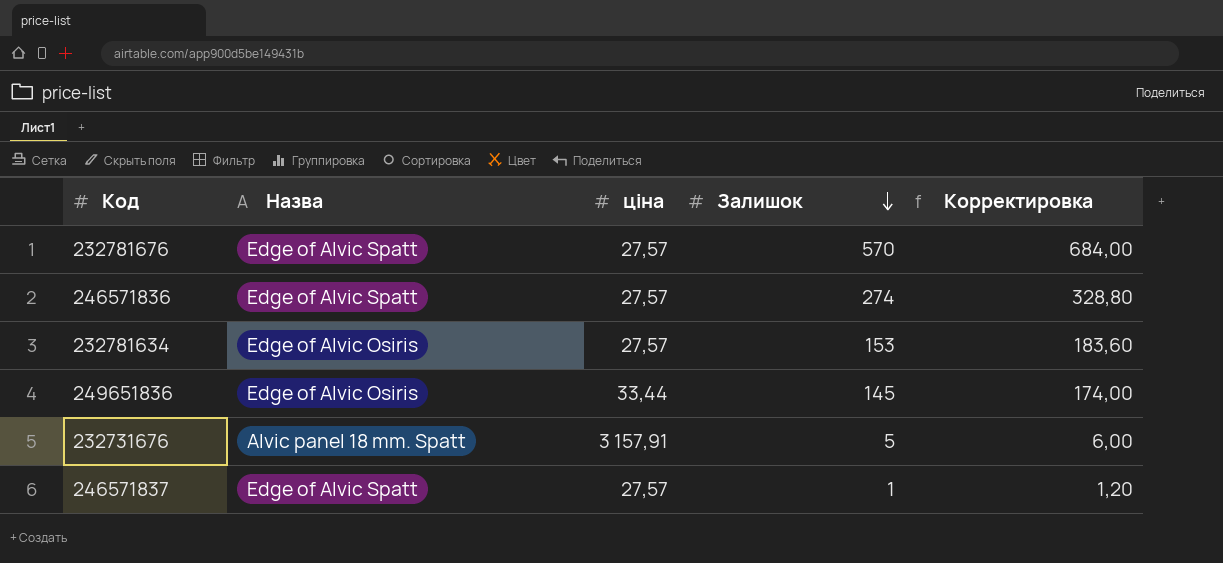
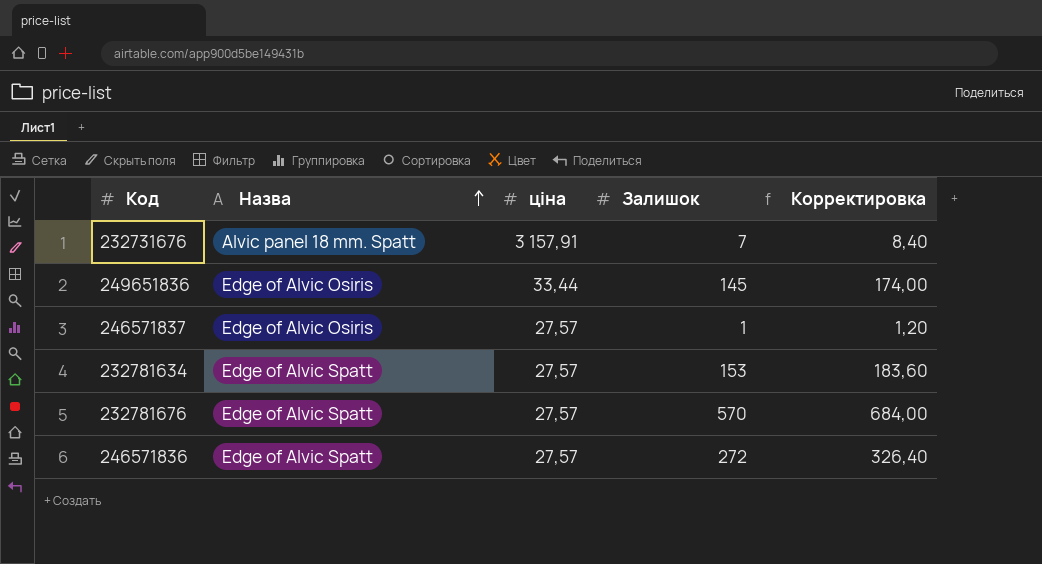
row order: Залишок descending -> Назва ascending
232731676 | Залишок: 5 -> 7
232731676 | Корректировка: 6,00 -> 8,40
246571837 | Назва: Edge of Alvic Spatt -> Edge of Alvic Osiris
232781634 | Назва: Edge of Alvic Osiris -> Edge of Alvic Spatt
246571836 | Залишок: 274 -> 272
246571836 | Корректировка: 328,80 -> 326,40

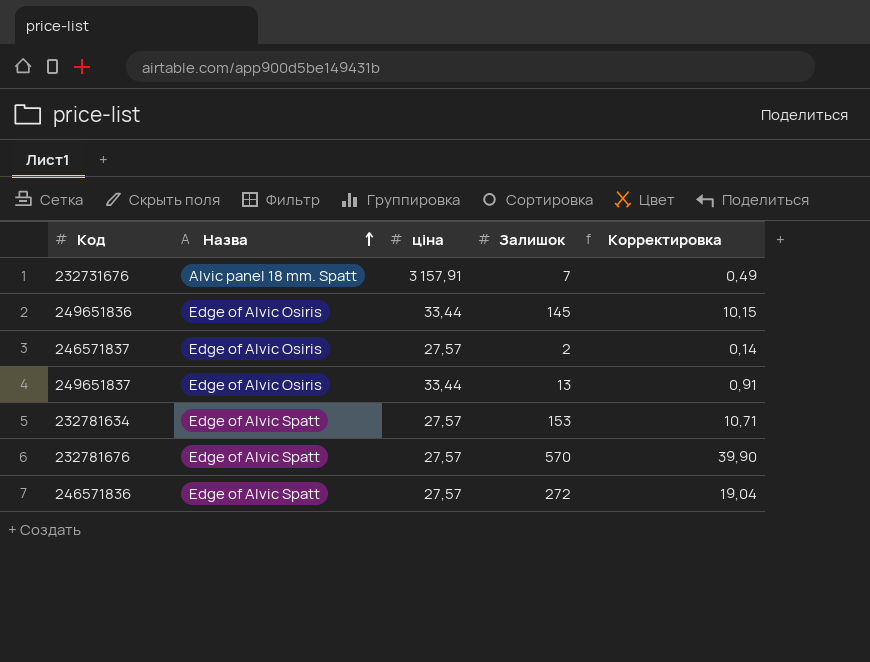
column Корректировка | formula: [Залишок] * 1,2 -> [Залишок] * 0,07
246571837 | Залишок: 1 -> 2
row 249651837: none -> Edge of Alvic Osiris | 33,44 | 13 | 0,91

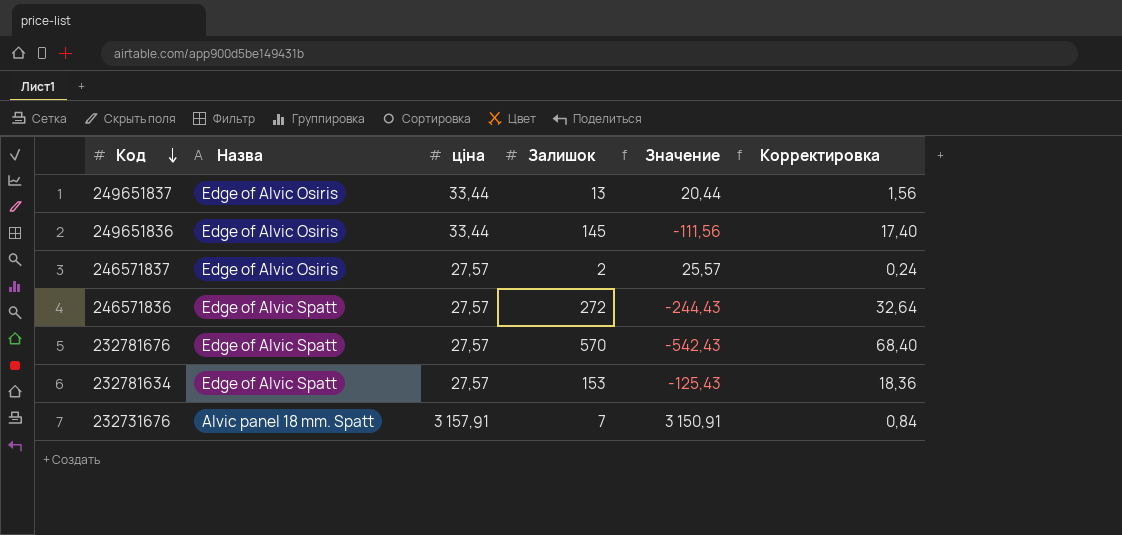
row order: Назва ascending -> Код descending
column Значение | formula: none -> [ціна] - [Залишок]
column Корректировка | formula: [Залишок] * 0,07 -> [Залишок] * 0,12

